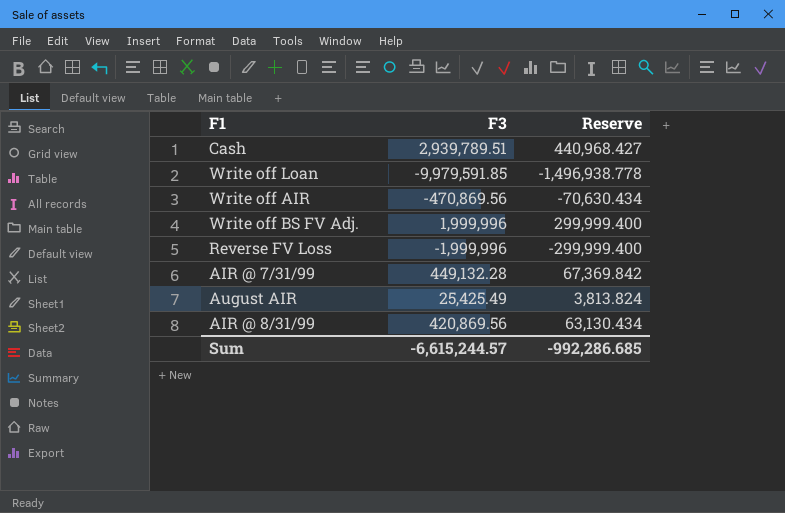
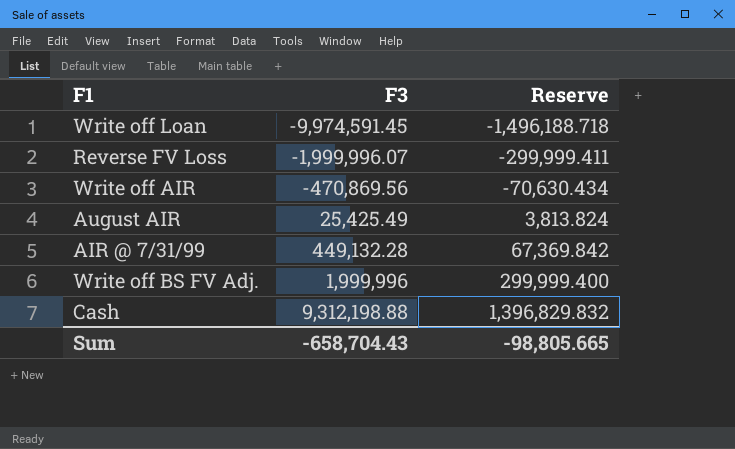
row order: none -> F3 ascending
row AIR @ 8/31/99: 420,869.56 | 63,130.434 -> none
Write off Loan | F3: -9,979,591.85 -> -9,974,591.45
Write off Loan | Reserve: -1,496,938.778 -> -1,496,188.718
Reverse FV Loss | F3: -1,999,996 -> -1,999,996.07
Reverse FV Loss | Reserve: -299,999.400 -> -299,999.411
Cash | F3: 2,939,789.51 -> 9,312,198.88
Cash | Reserve: 440,968.427 -> 1,396,829.832
Sum | F3: -6,615,244.57 -> -658,704.43
Sum | Reserve: -992,286.685 -> -98,805.665

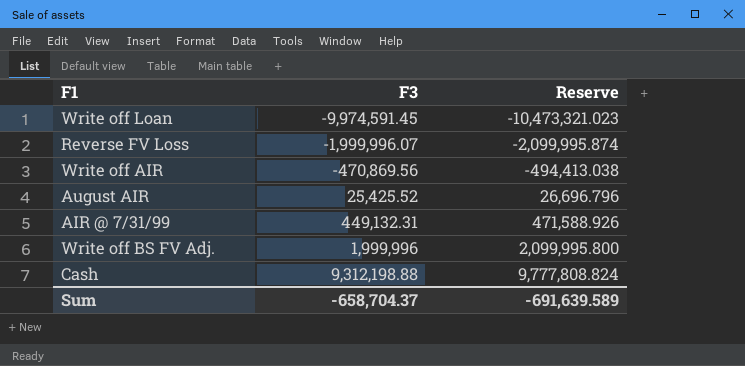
column Reserve | formula: [F3] * 0.15 -> [F3] * 1.05
August AIR | F3: 25,425.49 -> 25,425.52
AIR @ 7/31/99 | F3: 449,132.28 -> 449,132.31
Sum | F3: -658,704.43 -> -658,704.37
Sum | Reserve: -98,805.665 -> -691,639.589

